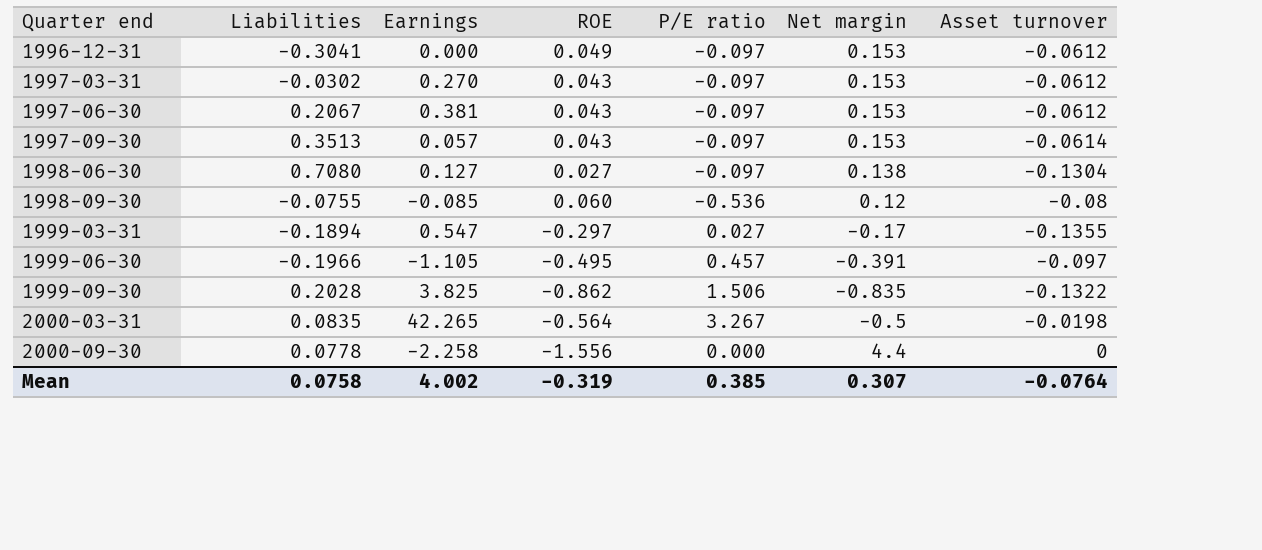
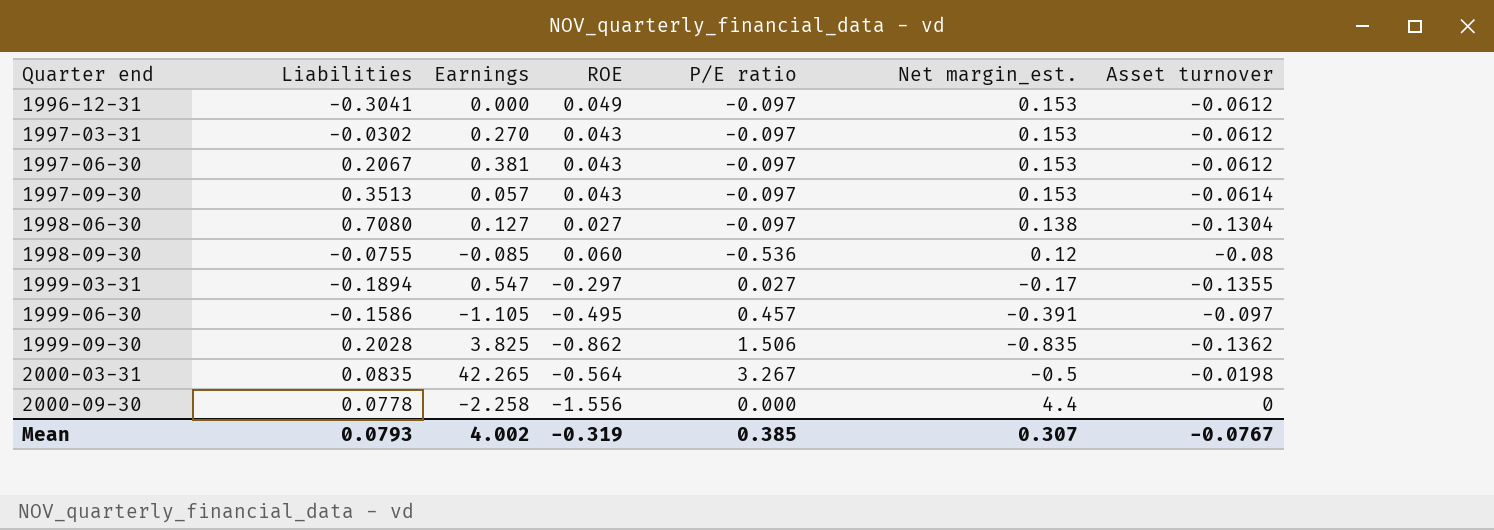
column name: Net margin -> Net margin_est.
1999-06-30 | Liabilities: -0.1966 -> -0.1586
1999-09-30 | Asset turnover: -0.1322 -> -0.1362
Mean | Liabilities: 0.0758 -> 0.0793
Mean | Asset turnover: -0.0764 -> -0.0767

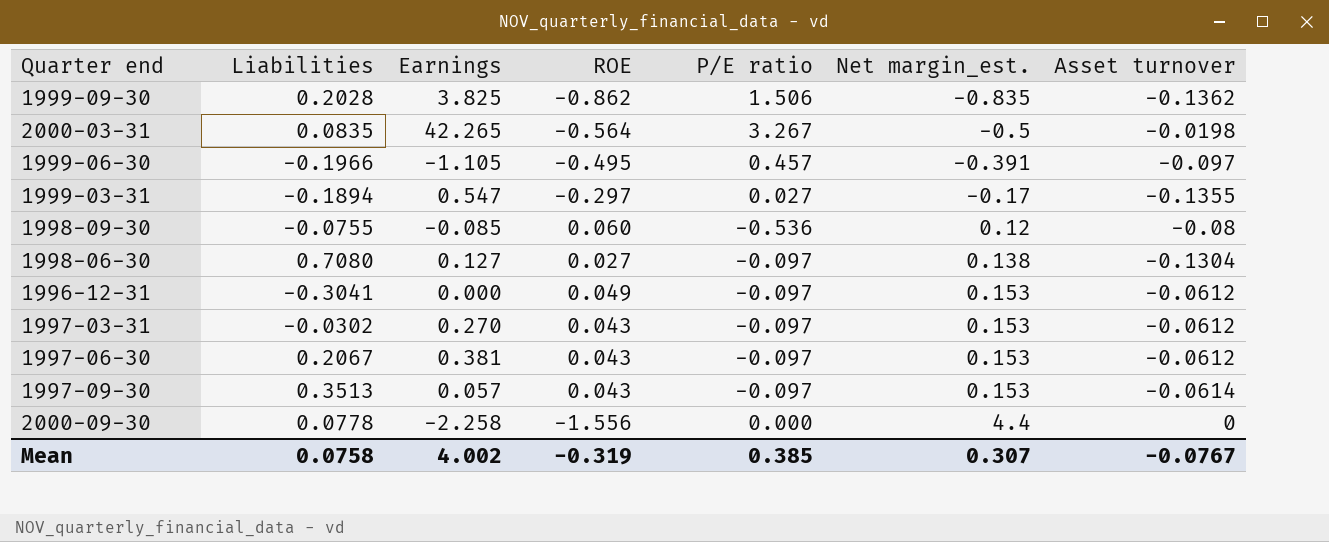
row order: Quarter end ascending -> Net margin_est. ascending
1999-06-30 | Liabilities: -0.1586 -> -0.1966
Mean | Liabilities: 0.0793 -> 0.0758

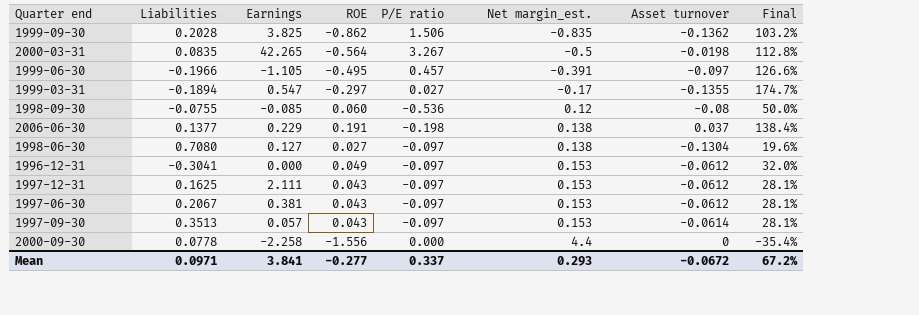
column Final | formula: none -> [ROE] / [Net margin_est.]
row 1997-03-31: -0.0302 | 0.270 | 0.043 | -0.097 | 0.153 | -0.0612 -> none
row 2006-06-30: none -> 0.1377 | 0.229 | 0.191 | -0.198 | 0.138 | 0.037 | 138.4%
row 1997-12-31: none -> 0.1625 | 2.111 | 0.043 | -0.097 | 0.153 | -0.0612 | 28.1%
Mean | Liabilities: 0.0758 -> 0.0971
Mean | Earnings: 4.002 -> 3.841
Mean | ROE: -0.319 -> -0.277
Mean | P/E ratio: 0.385 -> 0.337
Mean | Net margin_est.: 0.307 -> 0.293
Mean | Asset turnover: -0.0767 -> -0.0672

